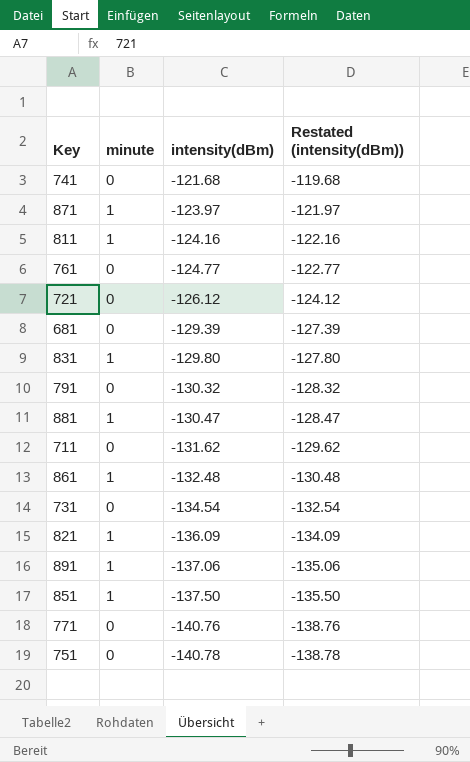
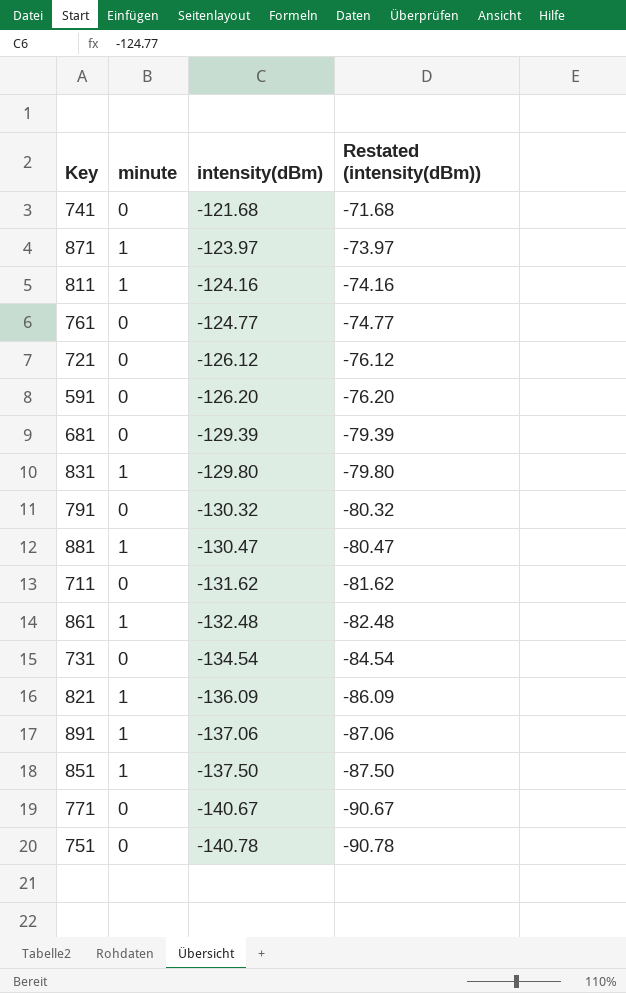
column Restated (intensity(dBm)) | formula: [intensity(dBm)] + 2 -> [intensity(dBm)] + 50
row 591: none -> 0 | -126.20 | -76.20
771 | intensity(dBm): -140.76 -> -140.67

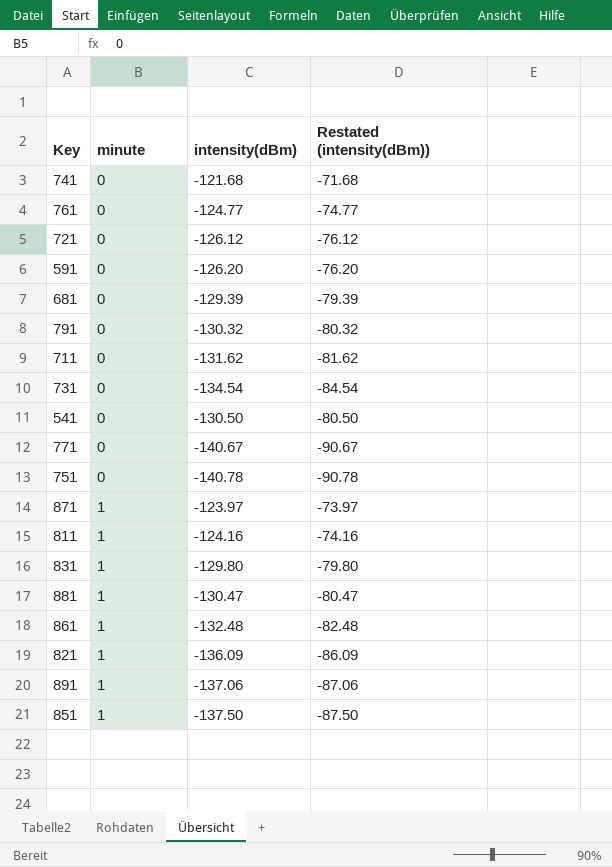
row order: intensity(dBm) descending -> minute ascending
row 541: none -> 0 | -130.50 | -80.50

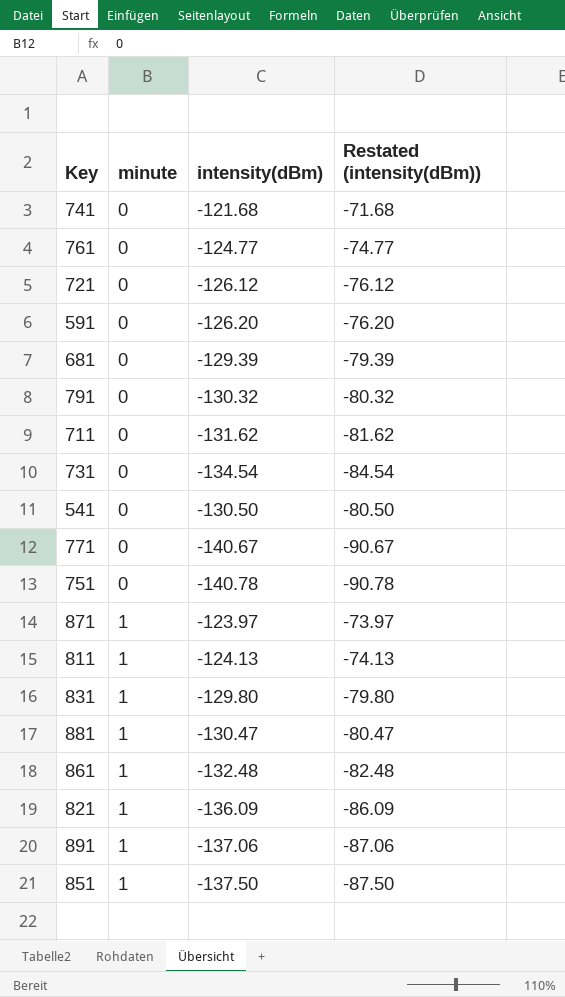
811 | intensity(dBm): -124.16 -> -124.13
811 | Restated (intensity(dBm)): -74.16 -> -74.13

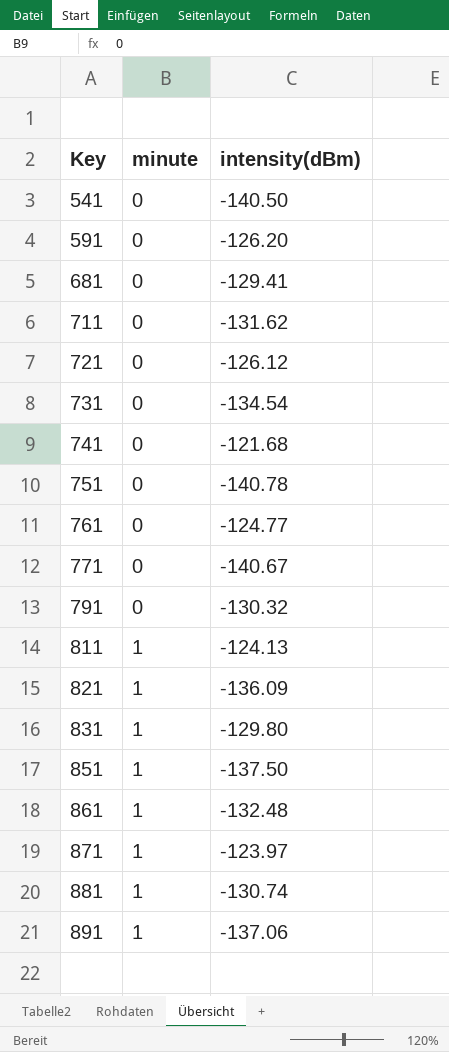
row order: minute ascending -> Key ascending
column Restated (intensity(dBm)) | formula: [intensity(dBm)] + 50 -> none
541 | intensity(dBm): -130.50 -> -140.50
681 | intensity(dBm): -129.39 -> -129.41
881 | intensity(dBm): -130.47 -> -130.74

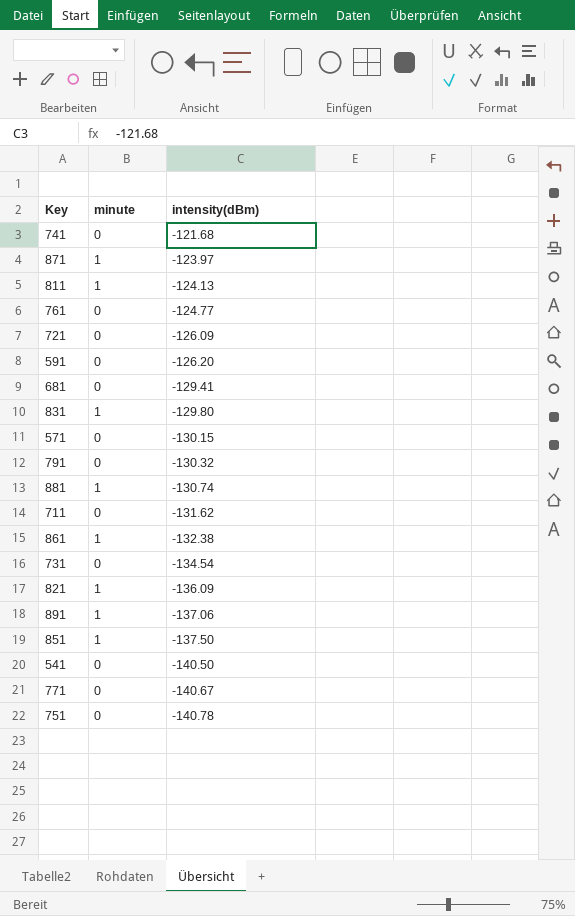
row order: Key ascending -> intensity(dBm) descending
721 | intensity(dBm): -126.12 -> -126.09
row 571: none -> 0 | -130.15
861 | intensity(dBm): -132.48 -> -132.38

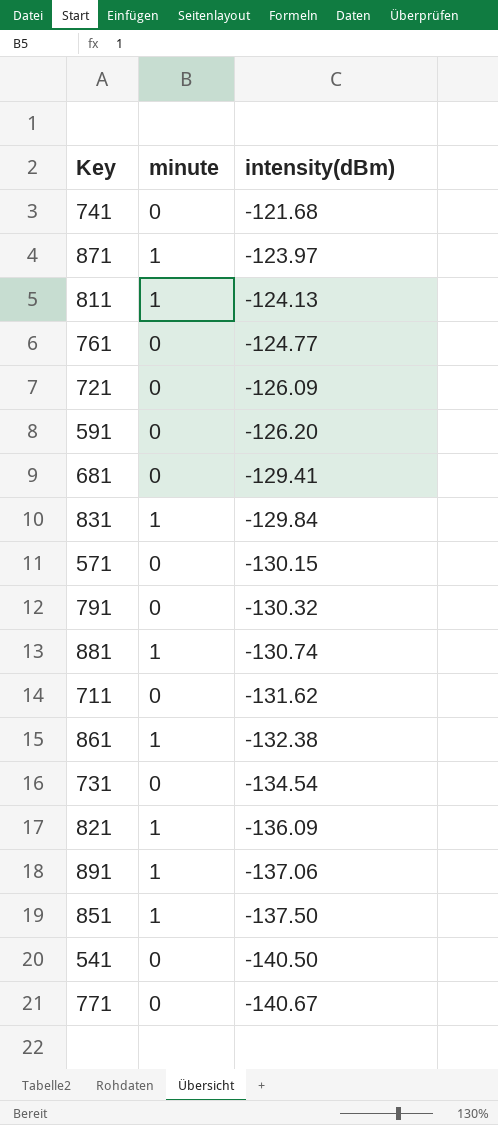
row 751: 0 | -140.78 -> none
831 | intensity(dBm): -129.80 -> -129.84

